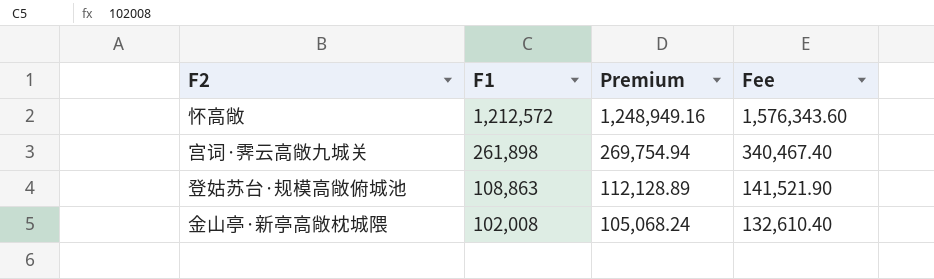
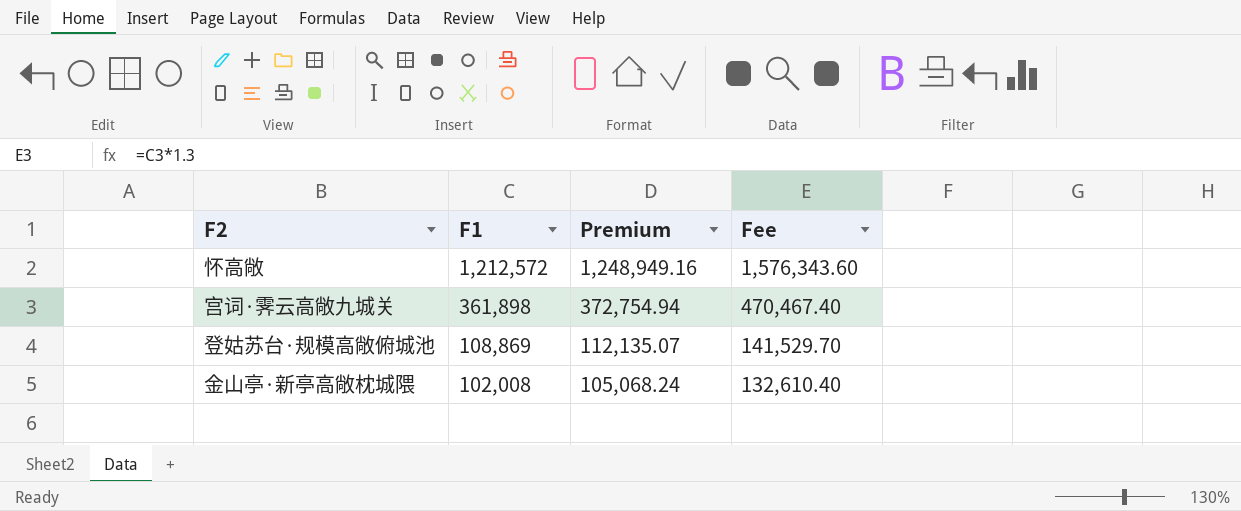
宫词·霁云高敞九城关 | F1: 261,898 -> 361,898
宫词·霁云高敞九城关 | Premium: 269,754.94 -> 372,754.94
宫词·霁云高敞九城关 | Fee: 340,467.40 -> 470,467.40
登姑苏台·规模高敞俯城池 | F1: 108,863 -> 108,869
登姑苏台·规模高敞俯城池 | Premium: 112,128.89 -> 112,135.07
登姑苏台·规模高敞俯城池 | Fee: 141,521.90 -> 141,529.70

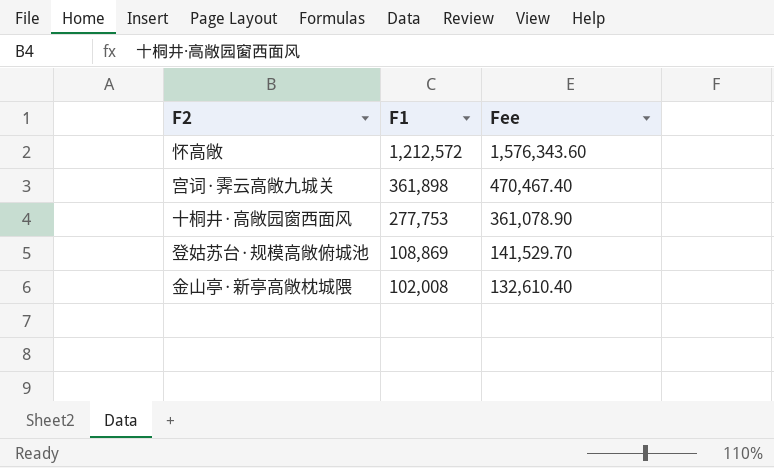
column Premium | formula: [F1] * 1.03 -> none
row 十桐井·高敞园窗西面风: none -> 277,753 | 361,078.90

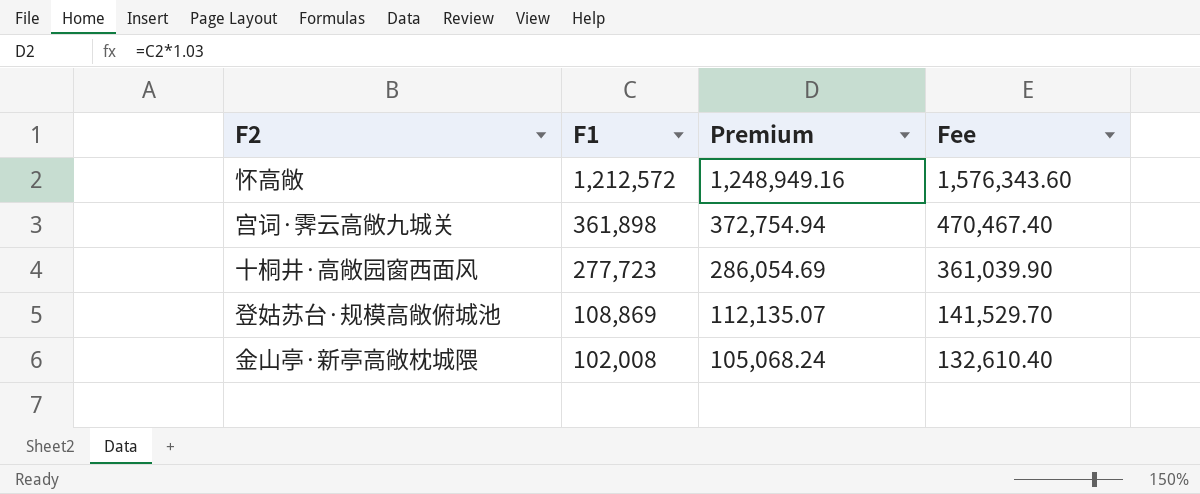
column Premium | formula: none -> [F1] * 1.03
十桐井·高敞园窗西面风 | F1: 277,753 -> 277,723
十桐井·高敞园窗西面风 | Fee: 361,078.90 -> 361,039.90

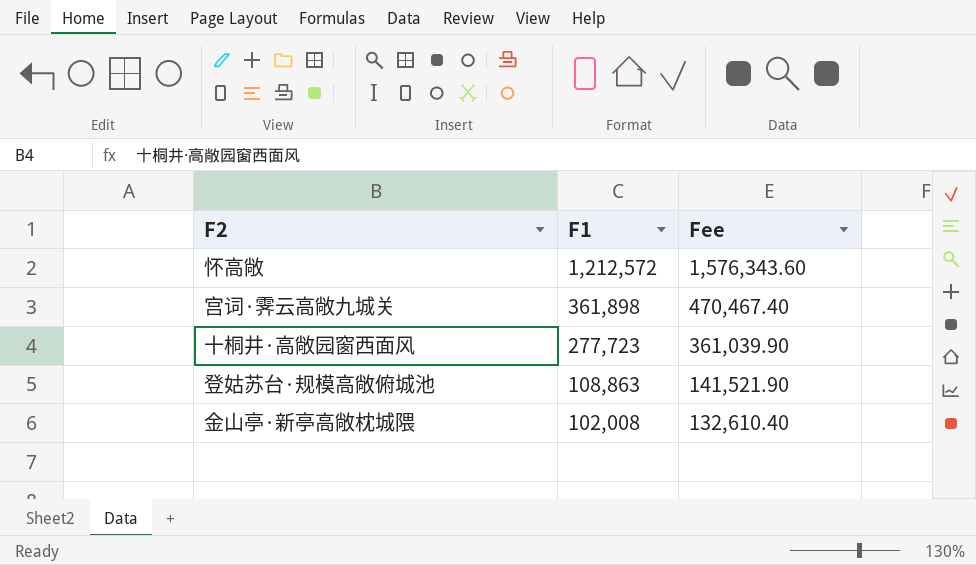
column Premium | formula: [F1] * 1.03 -> none
登姑苏台·规模高敞俯城池 | F1: 108,869 -> 108,863
登姑苏台·规模高敞俯城池 | Fee: 141,529.70 -> 141,521.90

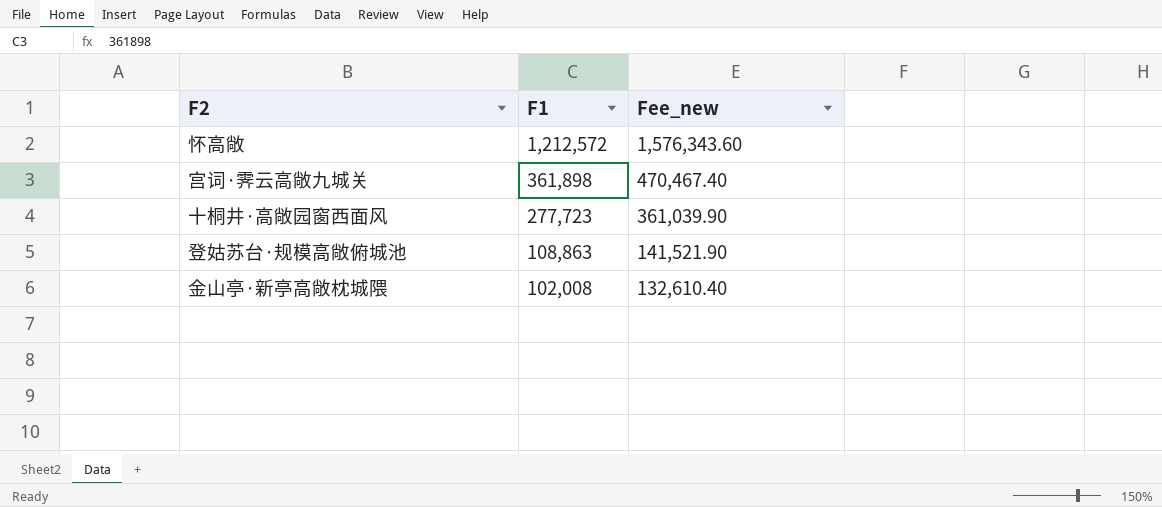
column name: Fee -> Fee_new

